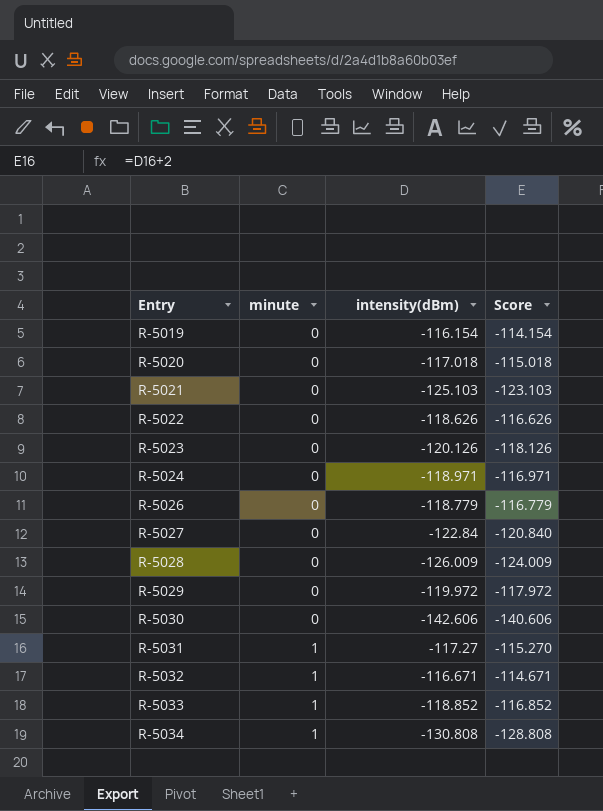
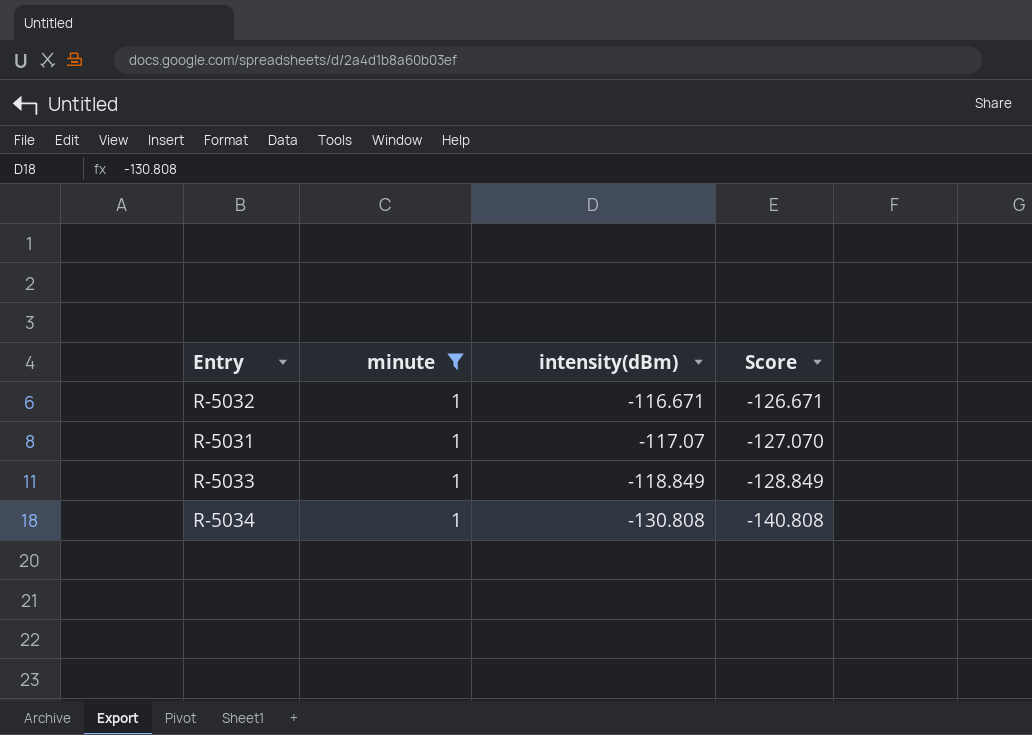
filter: none -> minute = 1
row order: Entry ascending -> intensity(dBm) descending
column Score | formula: [intensity(dBm)] + 2 -> [intensity(dBm)] - 10
R-5031 | intensity(dBm): -117.27 -> -117.07
R-5033 | intensity(dBm): -118.852 -> -118.849

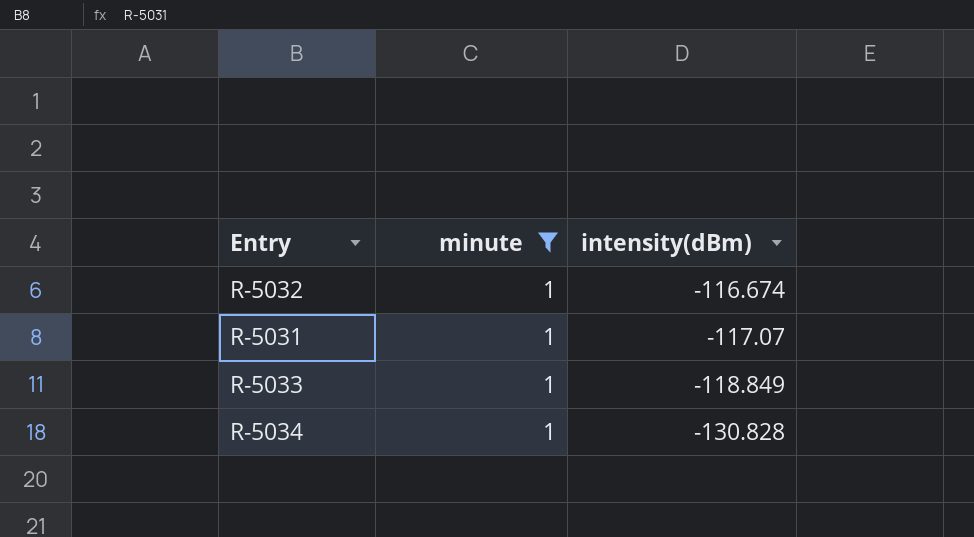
column Score | formula: [intensity(dBm)] - 10 -> none
R-5032 | intensity(dBm): -116.671 -> -116.674
R-5034 | intensity(dBm): -130.808 -> -130.828

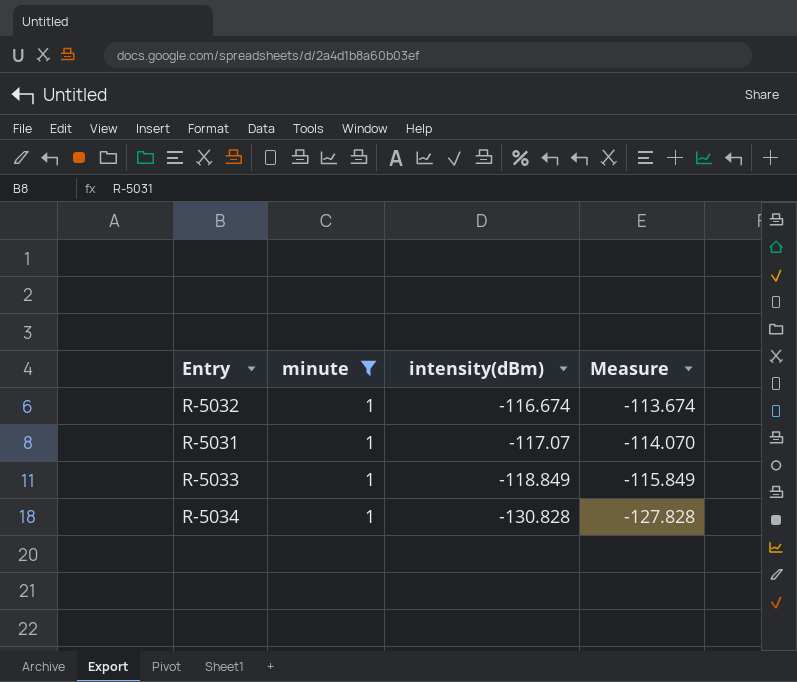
column Measure | formula: none -> [intensity(dBm)] + 3

